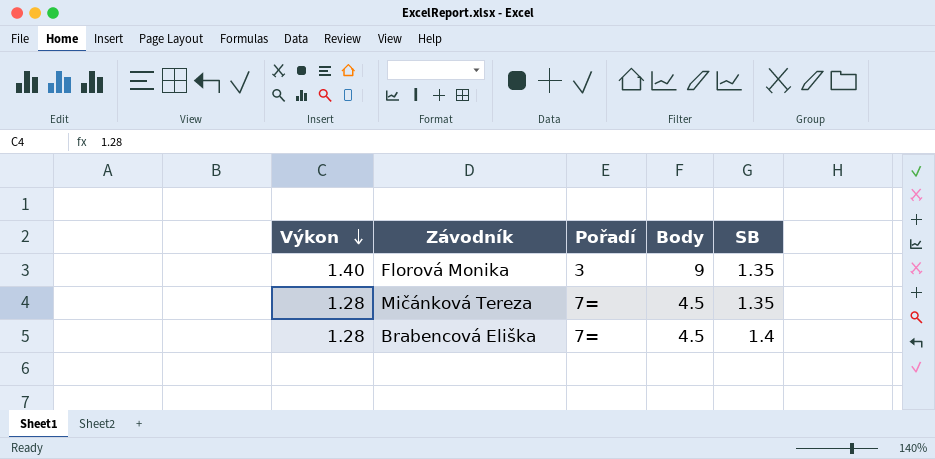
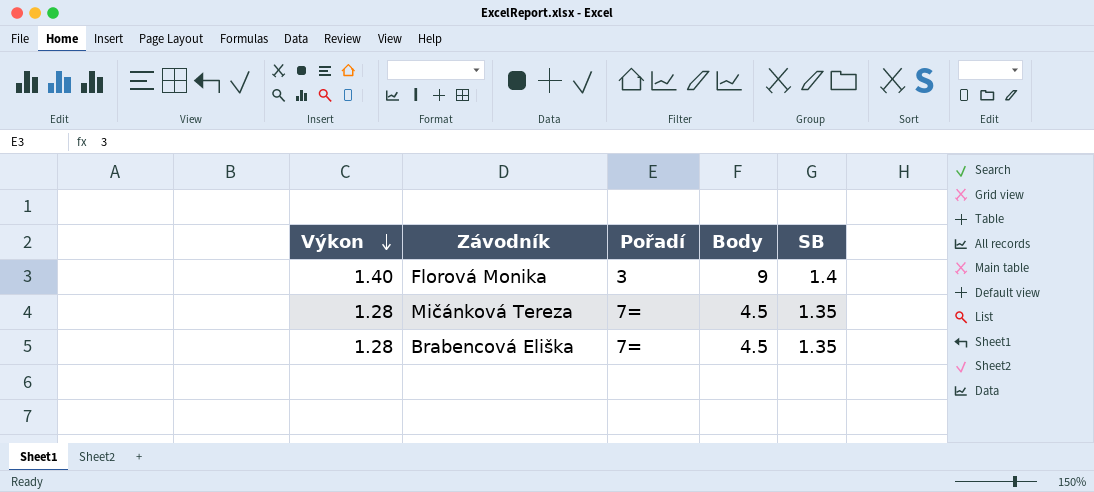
Florová Monika | SB: 1.35 -> 1.4
Brabencová Eliška | SB: 1.4 -> 1.35

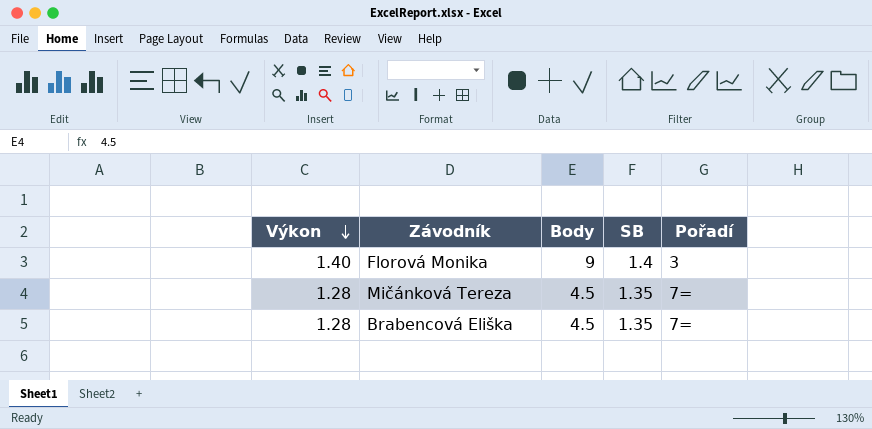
column Pořadí | position: 3 -> 5

